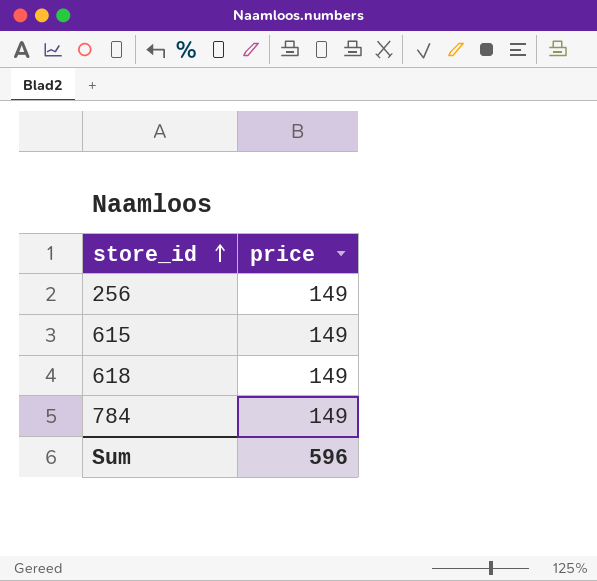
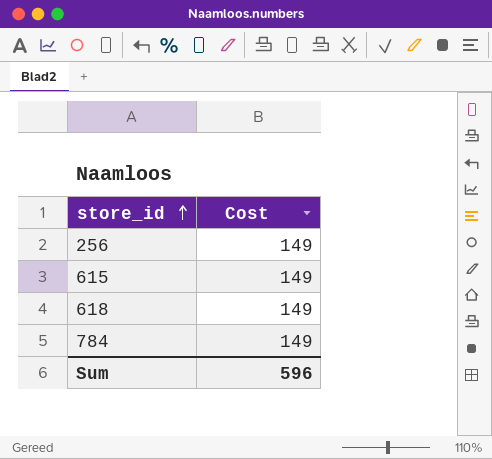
column name: price -> Cost

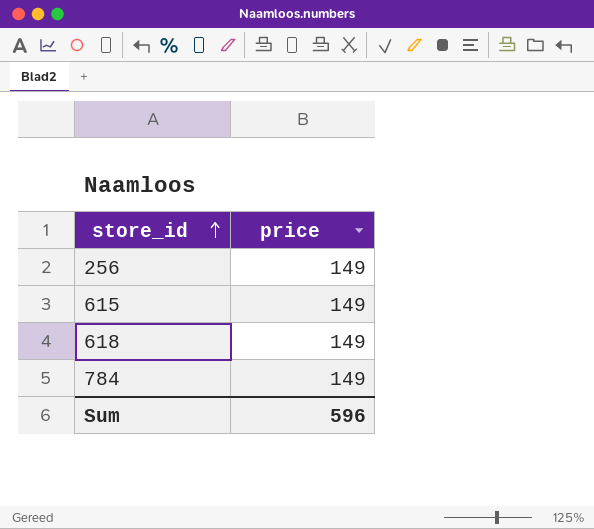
column name: Cost -> price

